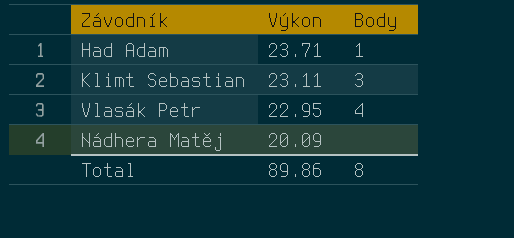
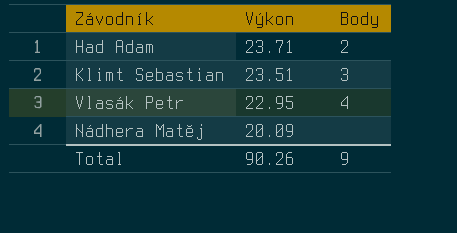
Had Adam | Body: 1 -> 2
Klimt Sebastian | Výkon: 23.11 -> 23.51
Total | Výkon: 89.86 -> 90.26
Total | Body: 8 -> 9

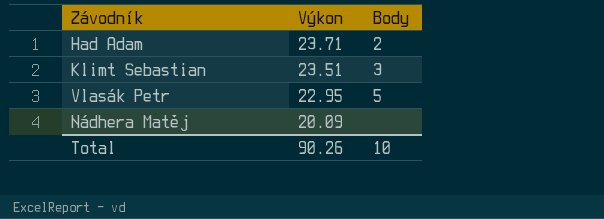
Vlasák Petr | Body: 4 -> 5
Total | Body: 9 -> 10

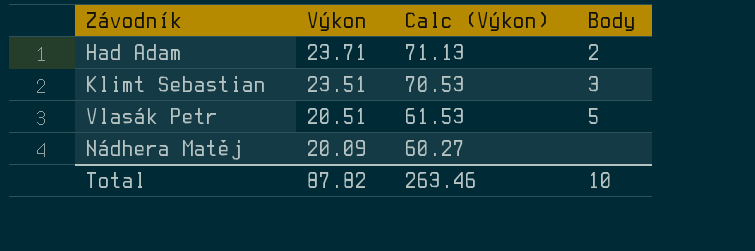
column Calc (Výkon) | formula: none -> [Výkon] * 3
Vlasák Petr | Výkon: 22.95 -> 20.51
Total | Výkon: 90.26 -> 87.82

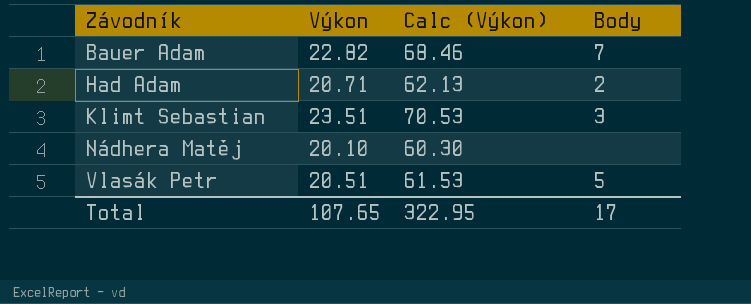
row order: Výkon descending -> Závodník ascending
row Bauer Adam: none -> 22.82 | 68.46 | 7
Had Adam | Výkon: 23.71 -> 20.71
Had Adam | Calc (Výkon): 71.13 -> 62.13
Nádhera Matěj | Výkon: 20.09 -> 20.10
Nádhera Matěj | Calc (Výkon): 60.27 -> 60.30
Total | Výkon: 87.82 -> 107.65
Total | Calc (Výkon): 263.46 -> 322.95
Total | Body: 10 -> 17

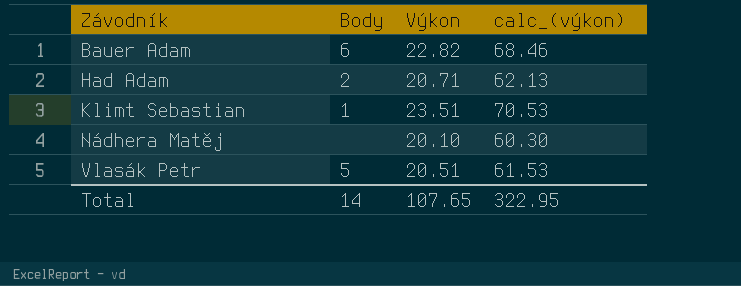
column Body | position: 4 -> 2
column name: Calc (Výkon) -> calc_(výkon)
Bauer Adam | Body: 7 -> 6
Klimt Sebastian | Body: 3 -> 1
Total | Body: 17 -> 14

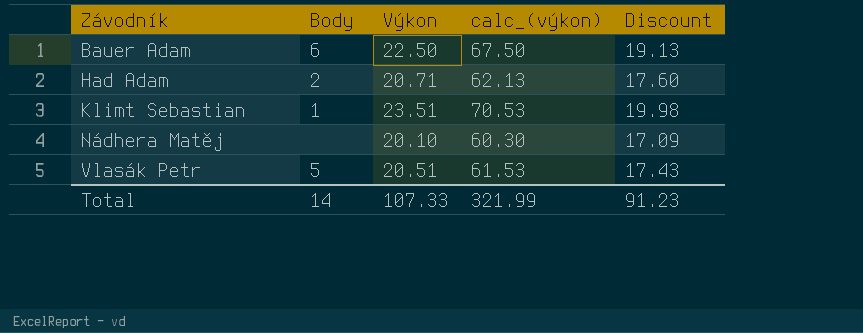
column Discount | formula: none -> [Výkon] * 0.85
Bauer Adam | Výkon: 22.82 -> 22.50
Bauer Adam | calc_(výkon): 68.46 -> 67.50
Total | Výkon: 107.65 -> 107.33
Total | calc_(výkon): 322.95 -> 321.99

